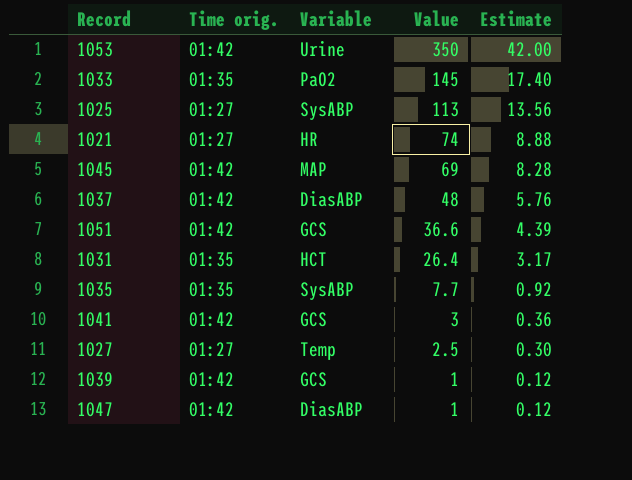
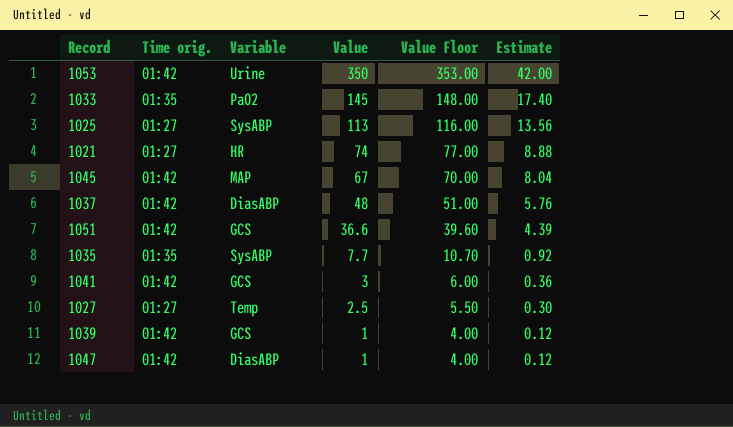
column Value Floor | formula: none -> [Value] + 3
row 1031: 01:35 | HCT | 26.4 | 3.17 -> none
1045 | Value: 69 -> 67
1045 | Estimate: 8.28 -> 8.04

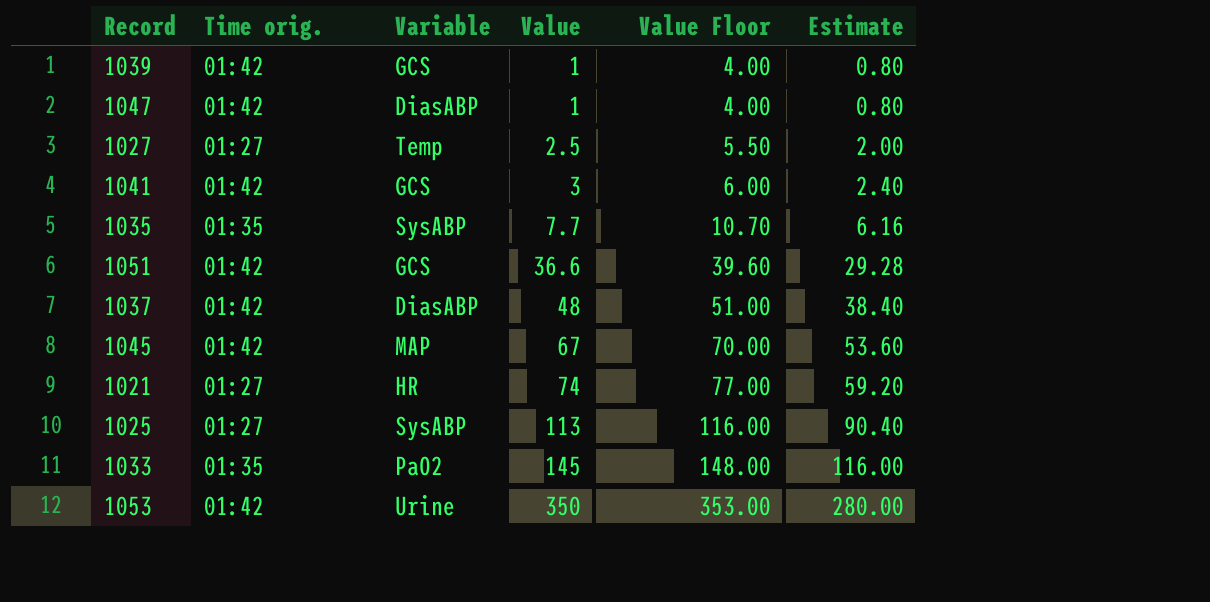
row order: Value descending -> Value ascending
column Estimate | formula: [Value] * 0.12 -> [Value] * 0.8

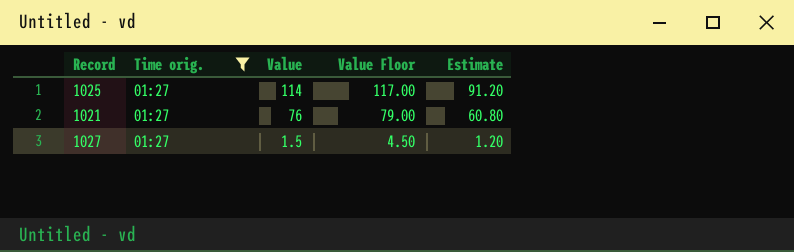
filter: none -> Time orig. = 01:27
row order: Value ascending -> Value descending
column Variable | position: 3 -> none
1025 | Value: 113 -> 114
1025 | Value Floor: 116.00 -> 117.00
1025 | Estimate: 90.40 -> 91.20
1021 | Value: 74 -> 76
1021 | Value Floor: 77.00 -> 79.00
1021 | Estimate: 59.20 -> 60.80
1027 | Value: 2.5 -> 1.5
1027 | Value Floor: 5.50 -> 4.50
1027 | Estimate: 2.00 -> 1.20

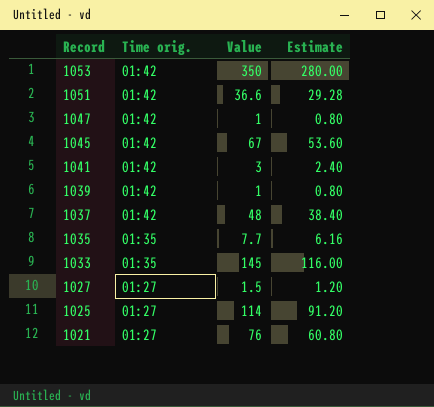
filter: Time orig. = 01:27 -> none
row order: Value descending -> Record descending
column Value Floor | formula: [Value] + 3 -> none

